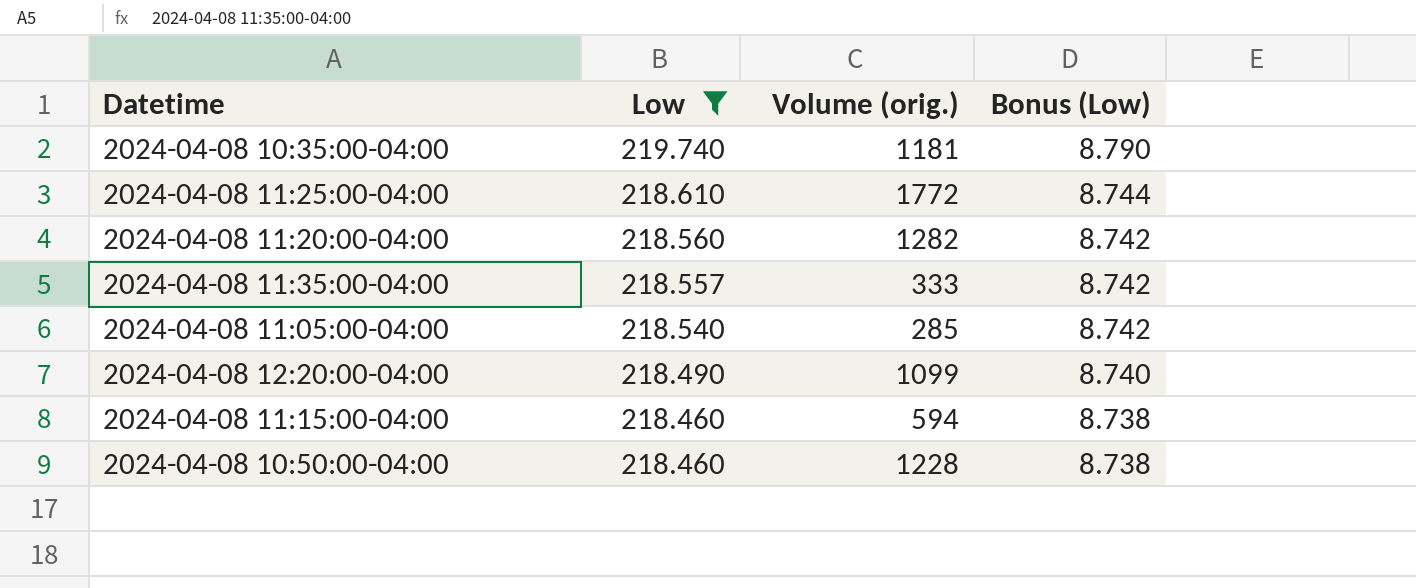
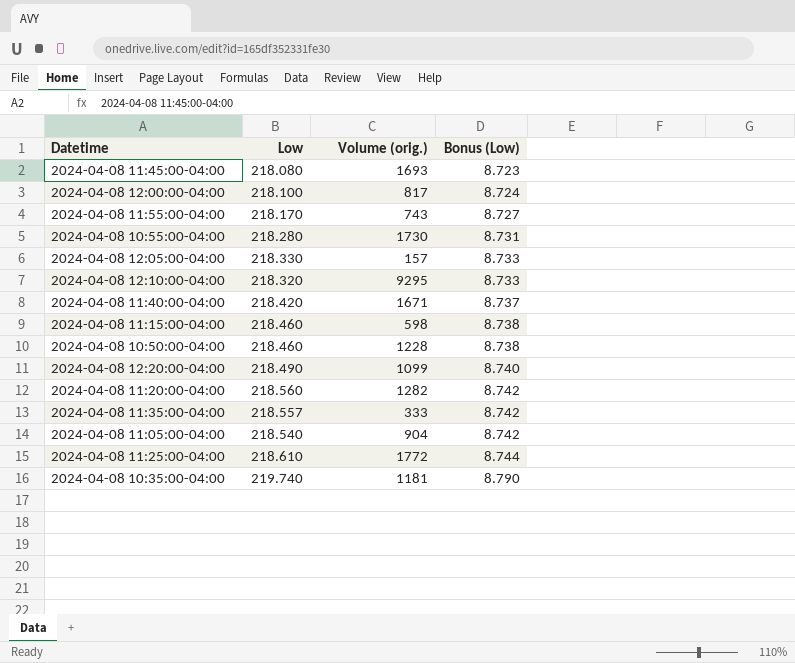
filter: Low >= 218.460 -> none
row order: Low descending -> Bonus (Low) ascending
2024-04-08 11:15:00-04:00 | Volume (orig.): 594 -> 598
2024-04-08 11:05:00-04:00 | Volume (orig.): 285 -> 904

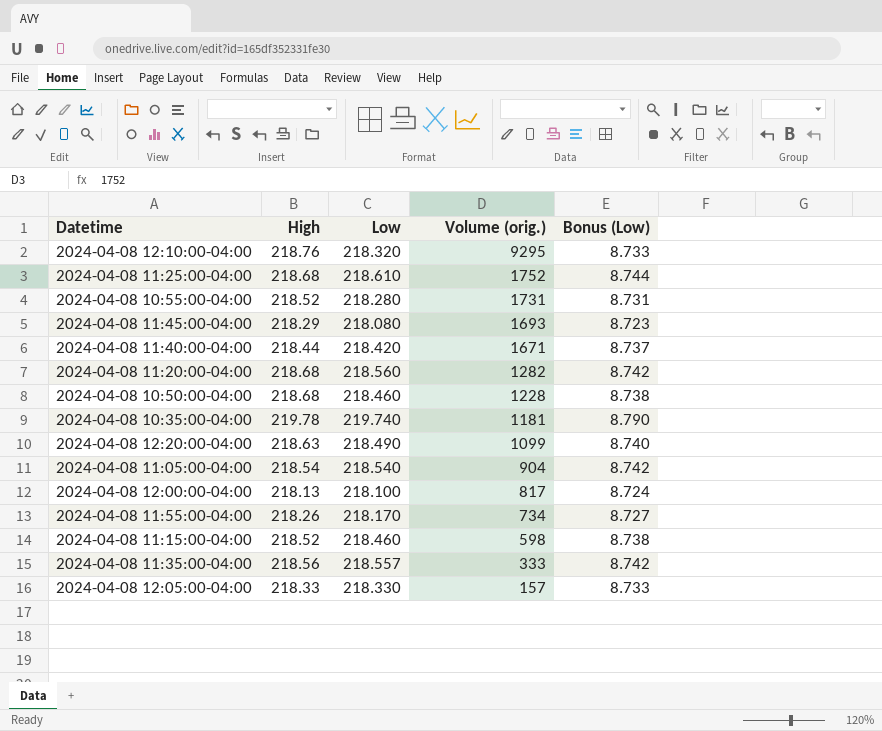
row order: Bonus (Low) ascending -> Volume (orig.) descending
column High | position: none -> 2
2024-04-08 11:25:00-04:00 | Volume (orig.): 1772 -> 1752
2024-04-08 10:55:00-04:00 | Volume (orig.): 1730 -> 1731
2024-04-08 11:55:00-04:00 | Volume (orig.): 743 -> 734

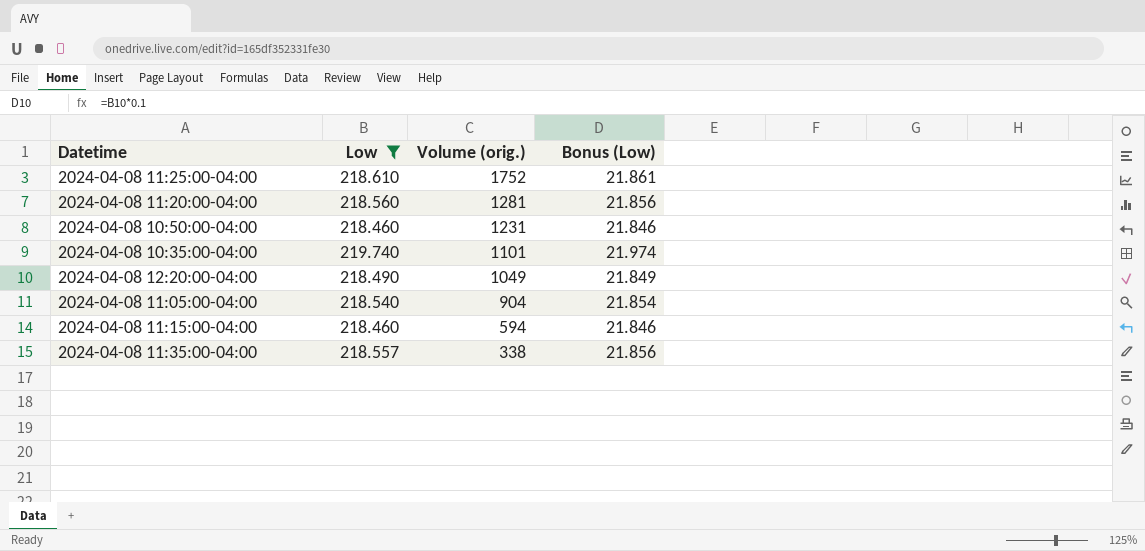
filter: none -> Low >= 218.460
column High | position: 2 -> none
column Bonus (Low) | formula: [Low] * 0.04 -> [Low] * 0.1
2024-04-08 11:20:00-04:00 | Volume (orig.): 1282 -> 1281
2024-04-08 10:50:00-04:00 | Volume (orig.): 1228 -> 1231
2024-04-08 10:35:00-04:00 | Volume (orig.): 1181 -> 1101
2024-04-08 12:20:00-04:00 | Volume (orig.): 1099 -> 1049
2024-04-08 11:15:00-04:00 | Volume (orig.): 598 -> 594
2024-04-08 11:35:00-04:00 | Volume (orig.): 333 -> 338

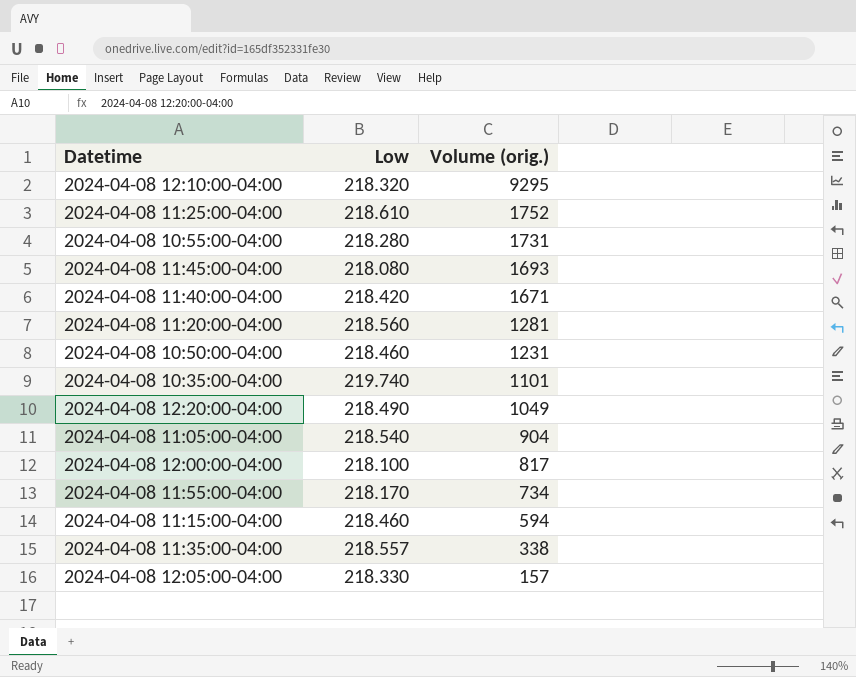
filter: Low >= 218.460 -> none
column Bonus (Low) | formula: [Low] * 0.1 -> none

